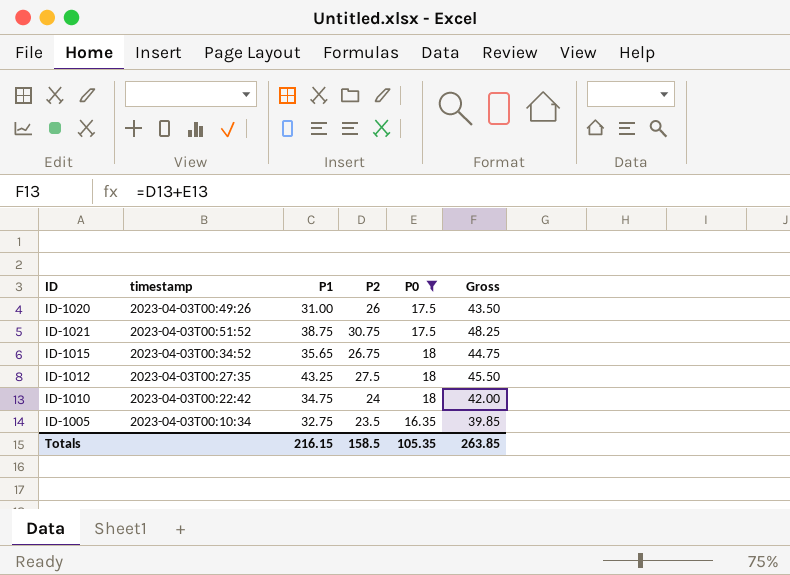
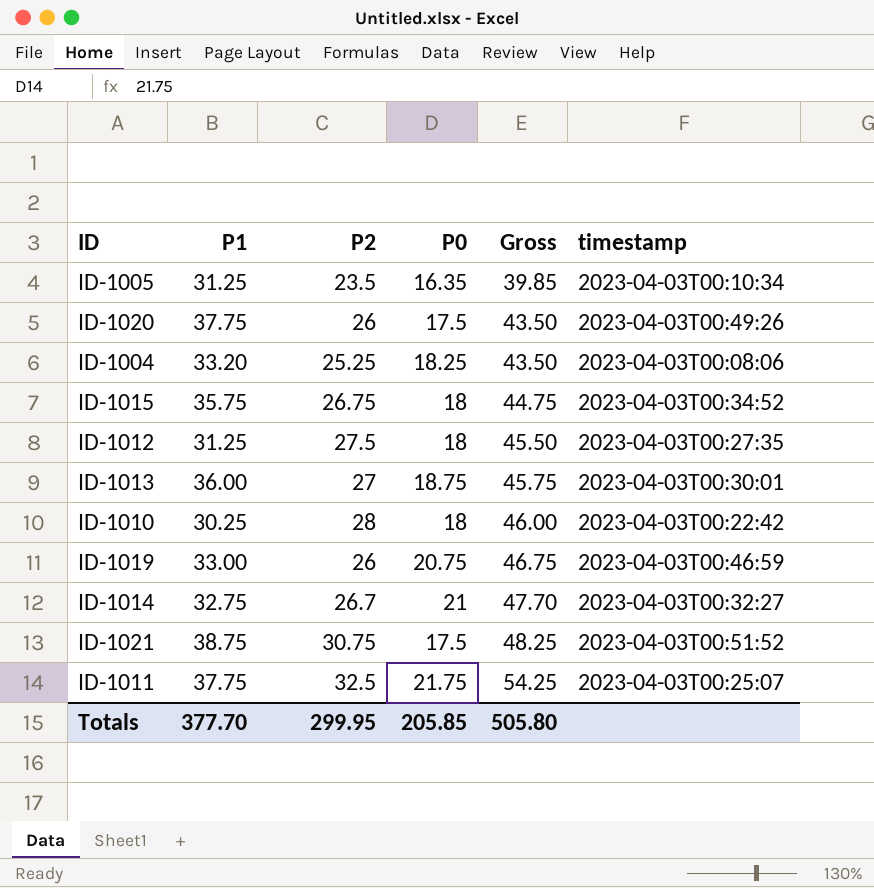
filter: P0 <= 18 -> none
row order: none -> Gross ascending
column timestamp | position: 2 -> 6
ID-1005 | P1: 32.75 -> 31.25
ID-1020 | P1: 31.00 -> 37.75
ID-1015 | P1: 35.65 -> 35.75
ID-1012 | P1: 43.25 -> 31.25
ID-1010 | P1: 34.75 -> 30.25
ID-1010 | P2: 24 -> 28
ID-1010 | Gross: 42.00 -> 46.00
Totals | P1: 216.15 -> 377.70
Totals | P2: 158.5 -> 299.95
Totals | P0: 105.35 -> 205.85
Totals | Gross: 263.85 -> 505.80

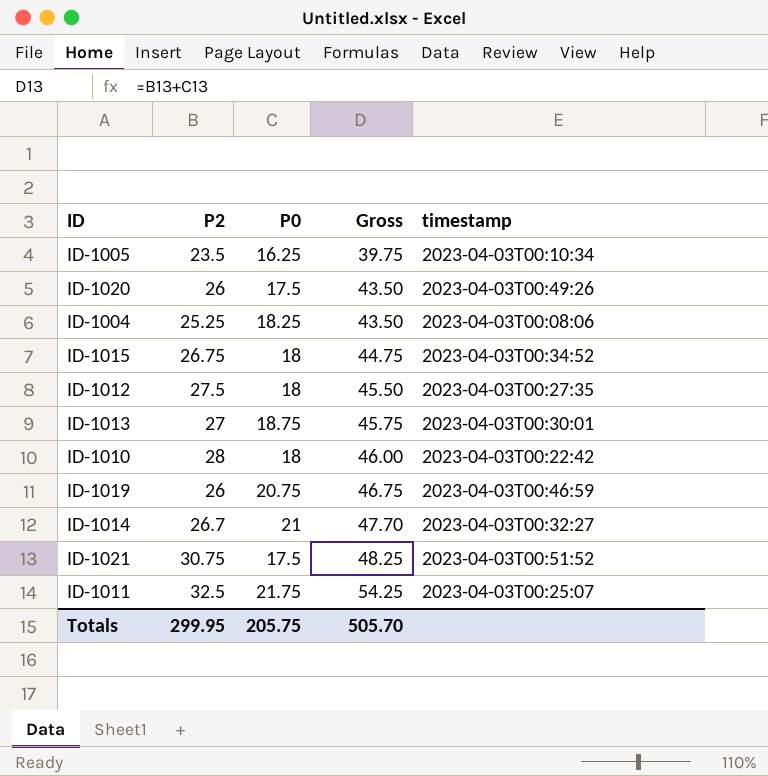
column P1 | position: 2 -> none
ID-1005 | P0: 16.35 -> 16.25
ID-1005 | Gross: 39.85 -> 39.75
Totals | P0: 205.85 -> 205.75
Totals | Gross: 505.80 -> 505.70

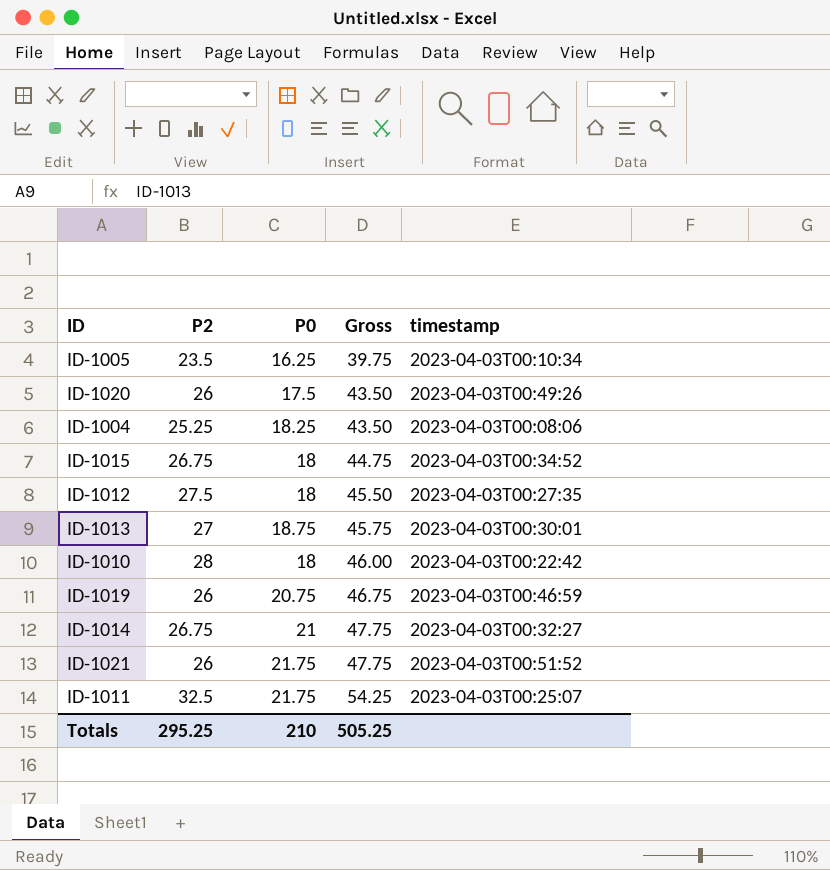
ID-1014 | P2: 26.7 -> 26.75
ID-1014 | Gross: 47.70 -> 47.75
ID-1021 | P2: 30.75 -> 26
ID-1021 | P0: 17.5 -> 21.75
ID-1021 | Gross: 48.25 -> 47.75
Totals | P2: 299.95 -> 295.25
Totals | P0: 205.75 -> 210
Totals | Gross: 505.70 -> 505.25

